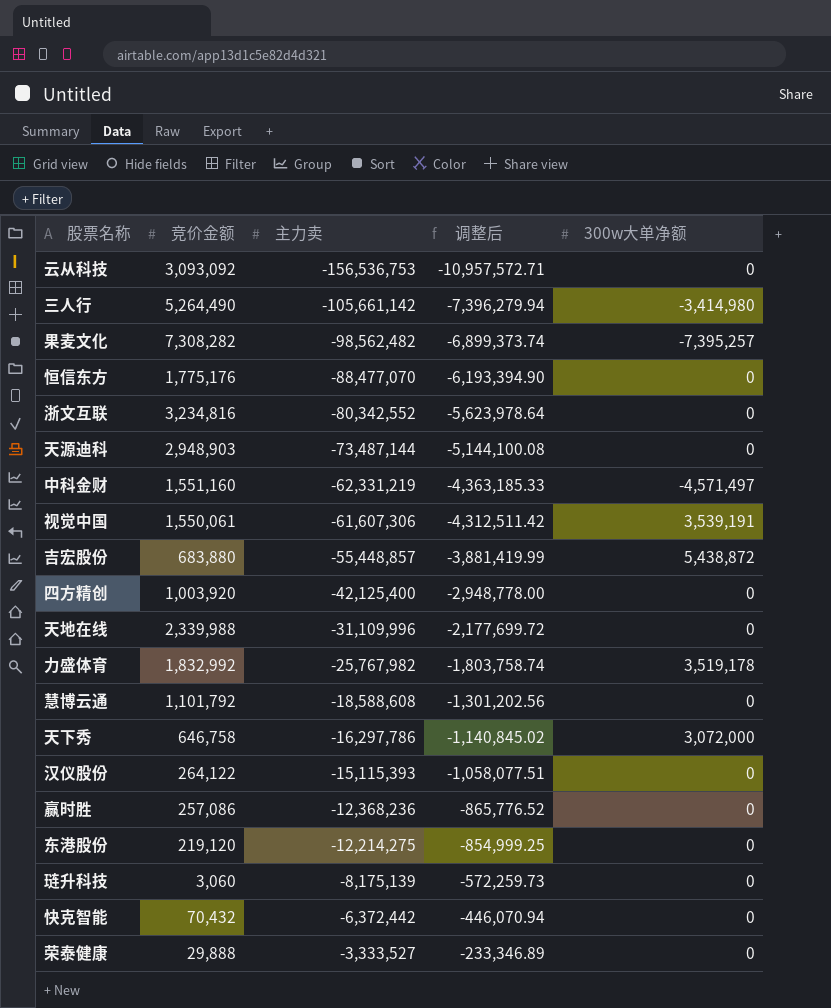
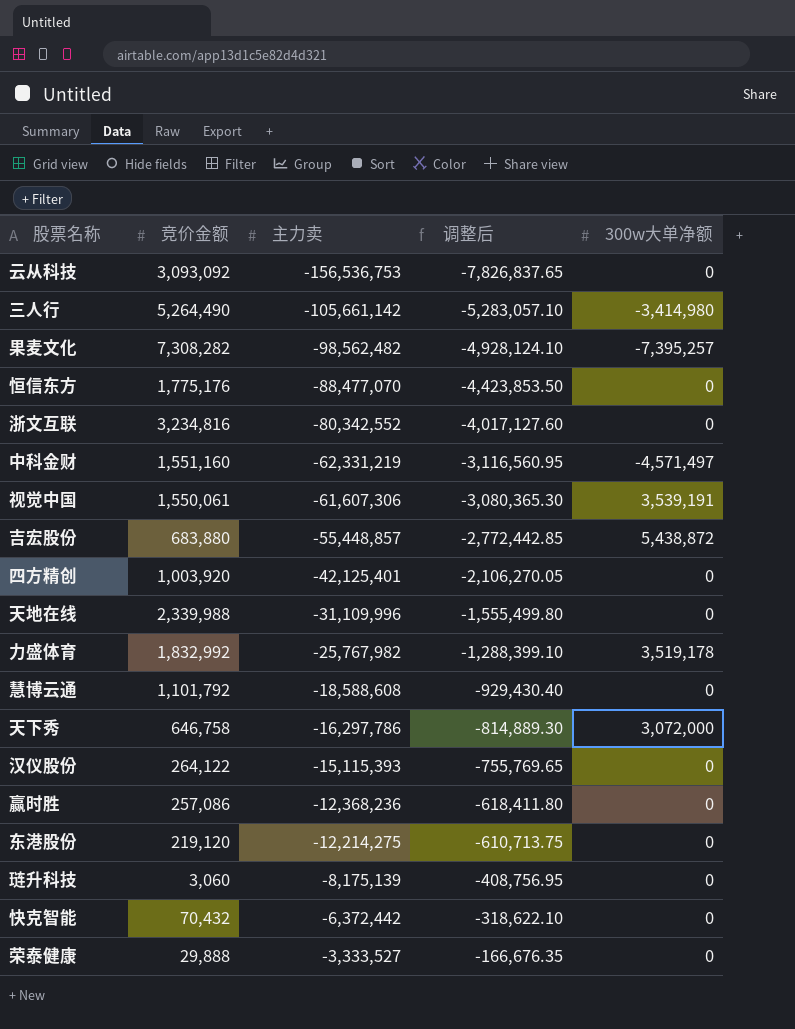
column 调整后 | formula: [主力卖] * 0.07 -> [主力卖] * 0.05
row 天源迪科: 2,948,903 | -73,487,144 | -5,144,100.08 | 0 -> none
四方精创 | 主力卖: -42,125,400 -> -42,125,401

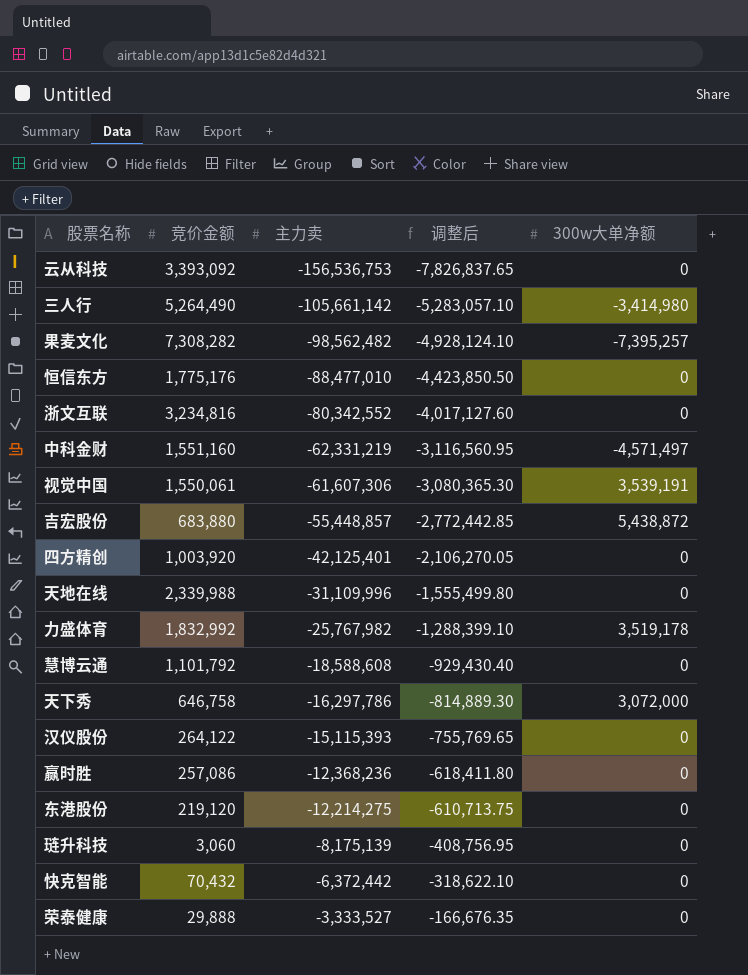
云从科技 | 竞价金额: 3,093,092 -> 3,393,092
恒信东方 | 主力卖: -88,477,070 -> -88,477,010
恒信东方 | 调整后: -4,423,853.50 -> -4,423,850.50

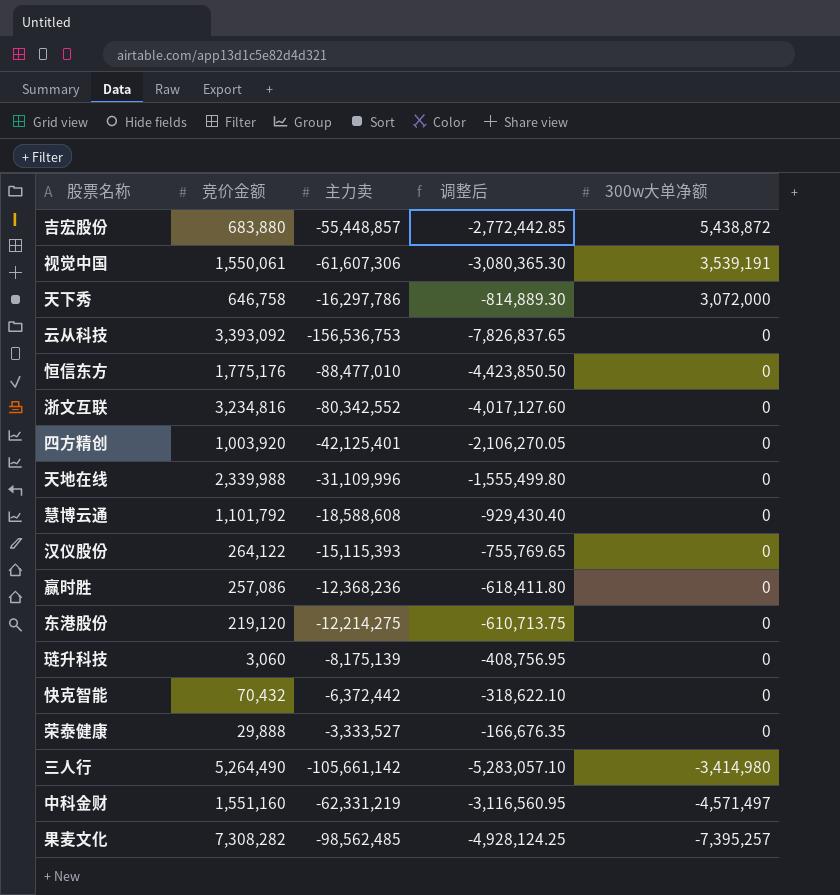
row order: 主力卖 ascending -> 300w大单净额 descending
row 力盛体育: 1,832,992 | -25,767,982 | -1,288,399.10 | 3,519,178 -> none
果麦文化 | 主力卖: -98,562,482 -> -98,562,485
果麦文化 | 调整后: -4,928,124.10 -> -4,928,124.25

